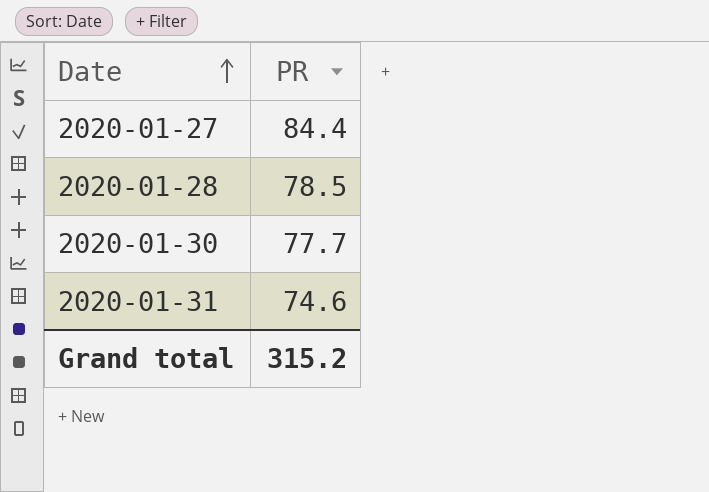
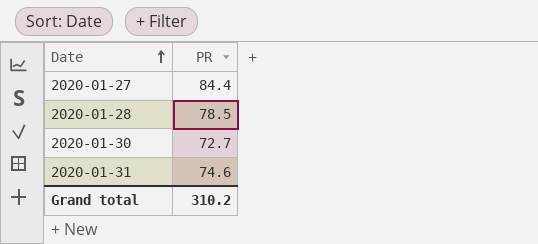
2020-01-30 | PR: 77.7 -> 72.7
Grand total | PR: 315.2 -> 310.2

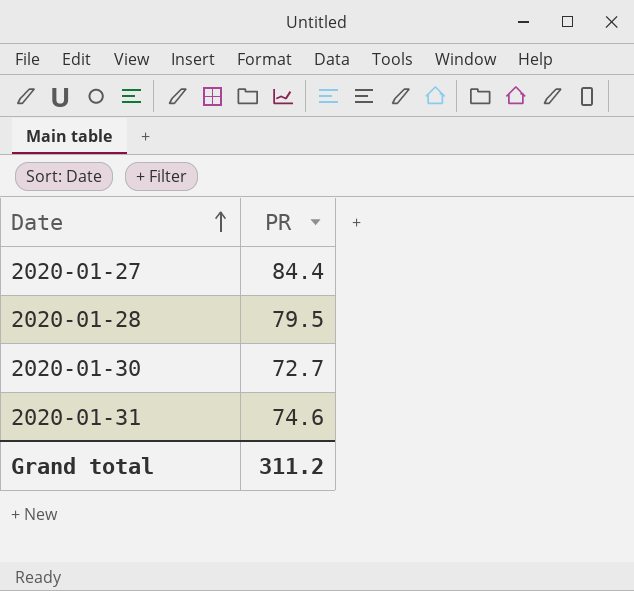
2020-01-28 | PR: 78.5 -> 79.5
Grand total | PR: 310.2 -> 311.2

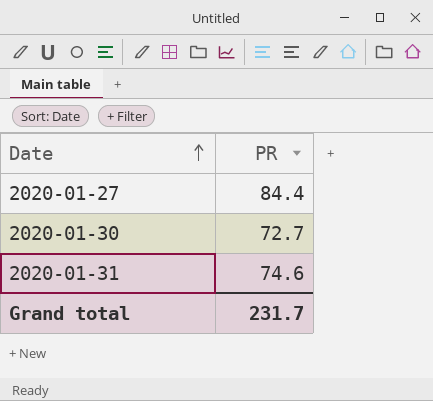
row 2020-01-28: 79.5 -> none
Grand total | PR: 311.2 -> 231.7

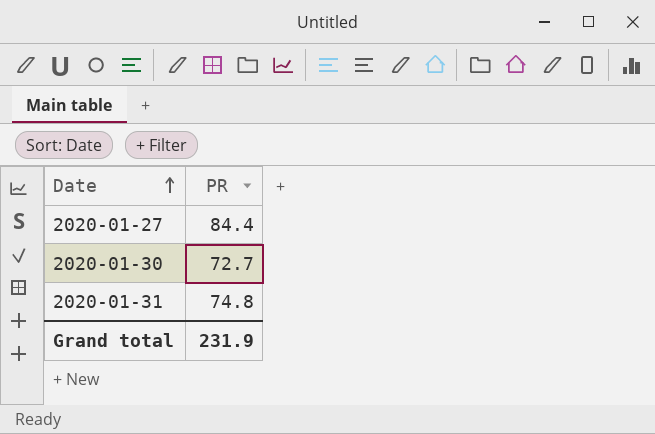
2020-01-31 | PR: 74.6 -> 74.8
Grand total | PR: 231.7 -> 231.9

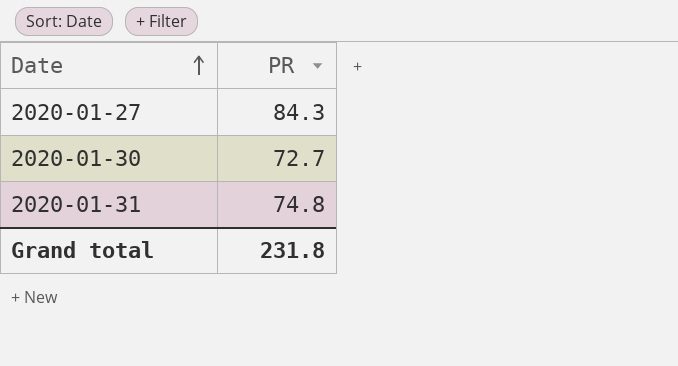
2020-01-27 | PR: 84.4 -> 84.3
Grand total | PR: 231.9 -> 231.8

